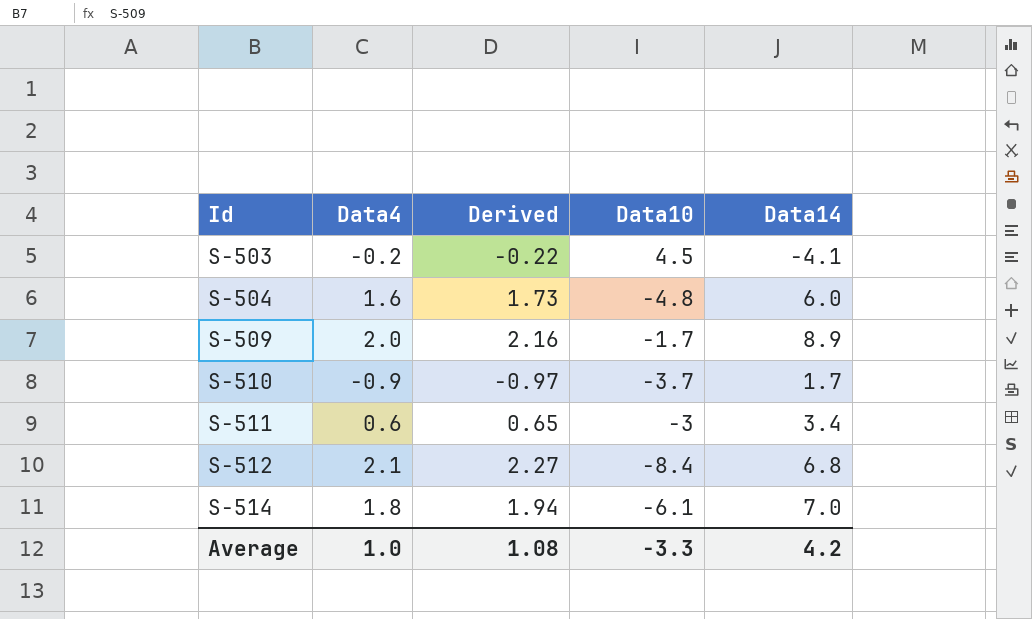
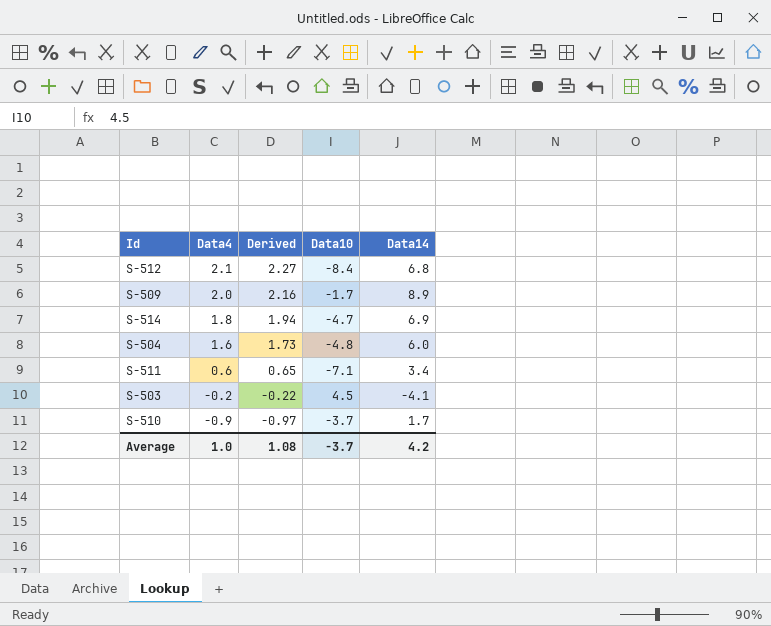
row order: Id ascending -> Data4 descending
S-514 | Data10: -6.1 -> -4.7
S-514 | Data14: 7.0 -> 6.9
S-511 | Data10: -3 -> -7.1
Average | Data10: -3.3 -> -3.7

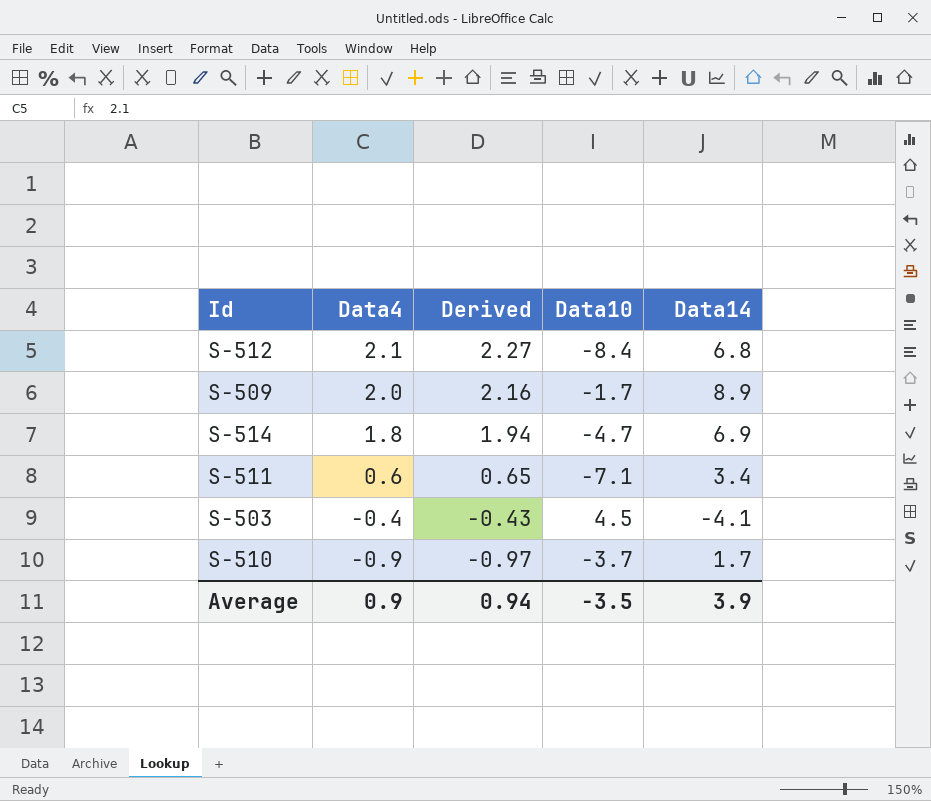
row S-504: 1.6 | 1.73 | -4.8 | 6.0 -> none
S-503 | Data4: -0.2 -> -0.4
S-503 | Derived: -0.22 -> -0.43
Average | Data4: 1.0 -> 0.9
Average | Derived: 1.08 -> 0.94
Average | Data10: -3.7 -> -3.5
Average | Data14: 4.2 -> 3.9

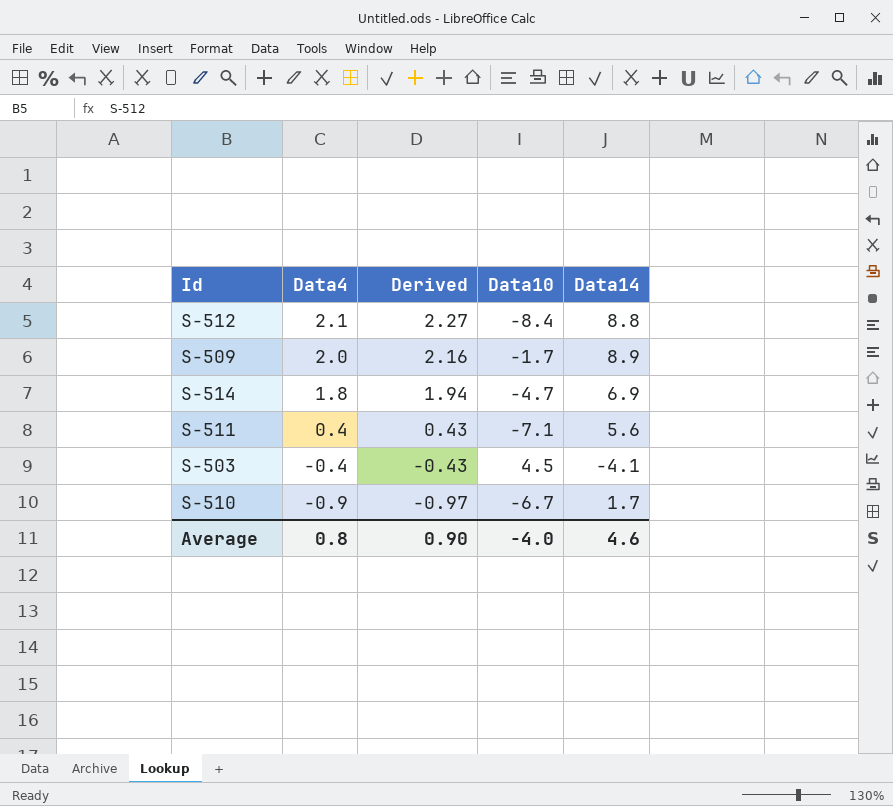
S-512 | Data14: 6.8 -> 8.8
S-511 | Data4: 0.6 -> 0.4
S-511 | Derived: 0.65 -> 0.43
S-511 | Data14: 3.4 -> 5.6
S-510 | Data10: -3.7 -> -6.7
Average | Data4: 0.9 -> 0.8
Average | Derived: 0.94 -> 0.90
Average | Data10: -3.5 -> -4.0
Average | Data14: 3.9 -> 4.6

